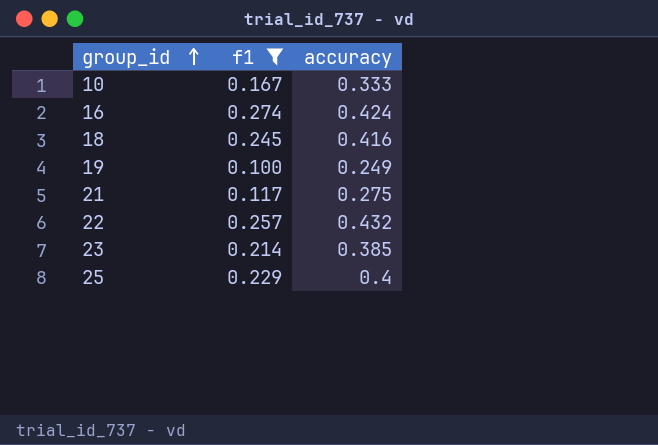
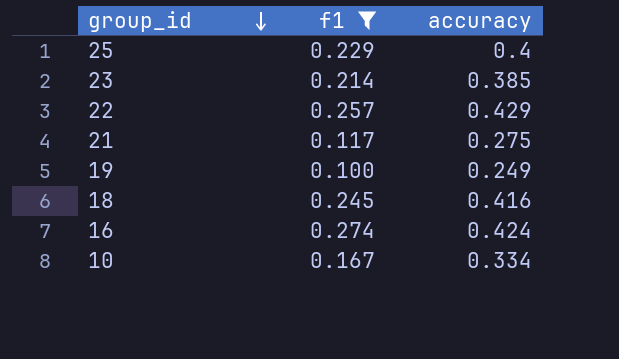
row order: group_id ascending -> group_id descending
22 | accuracy: 0.432 -> 0.429
10 | accuracy: 0.333 -> 0.334

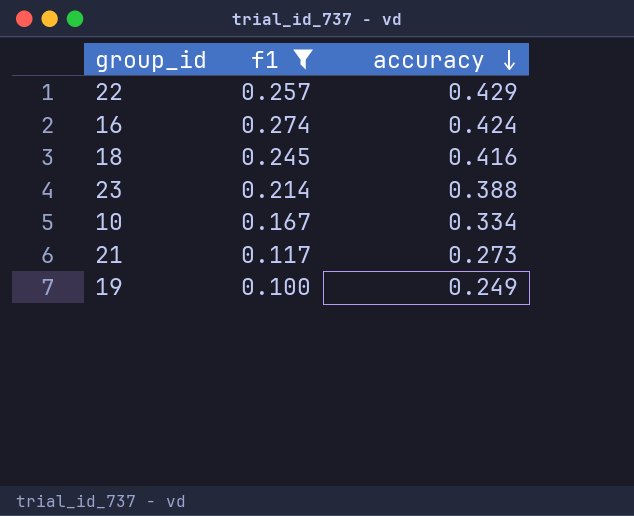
row order: group_id descending -> accuracy descending
row 25: 0.229 | 0.4 -> none
23 | accuracy: 0.385 -> 0.388
21 | accuracy: 0.275 -> 0.273

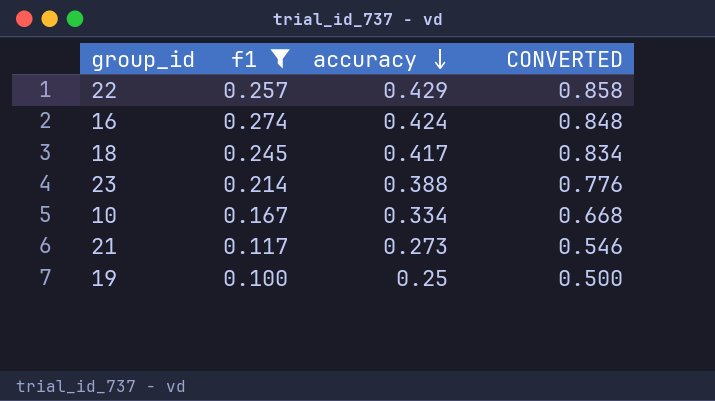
column CONVERTED | formula: none -> [accuracy] * 2
18 | accuracy: 0.416 -> 0.417
19 | accuracy: 0.249 -> 0.25

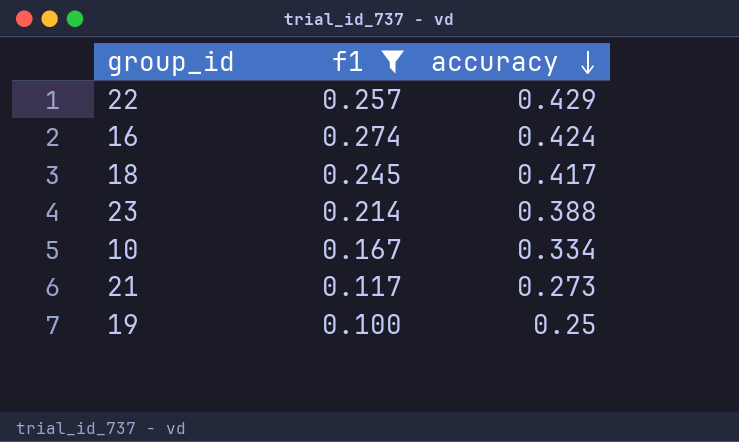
column CONVERTED | formula: [accuracy] * 2 -> none

